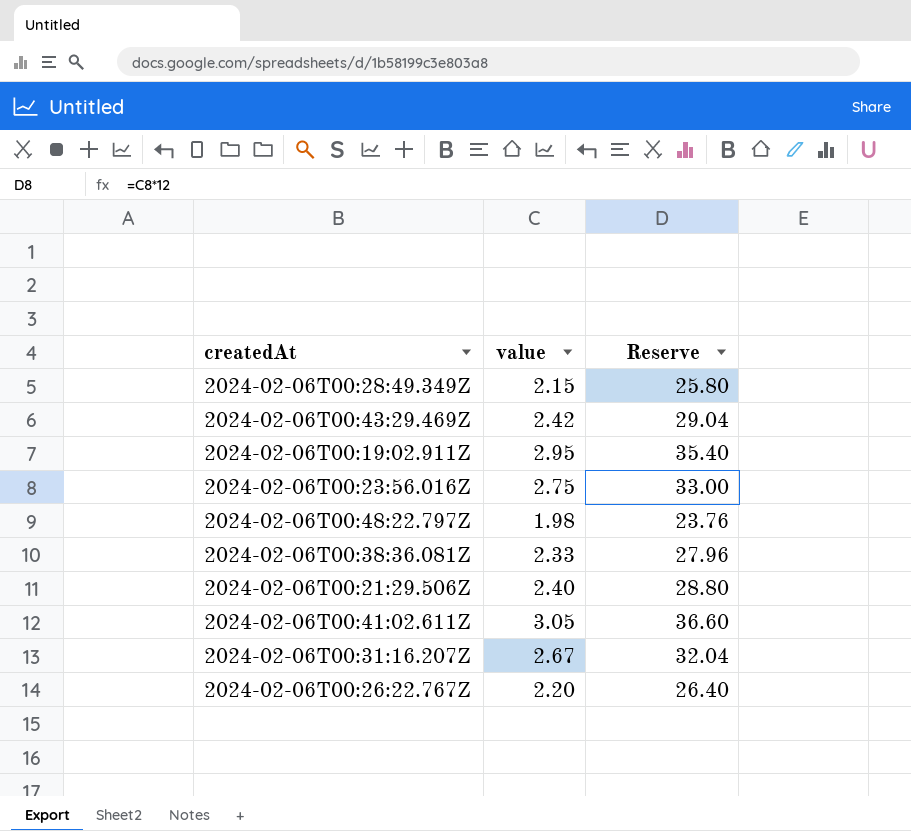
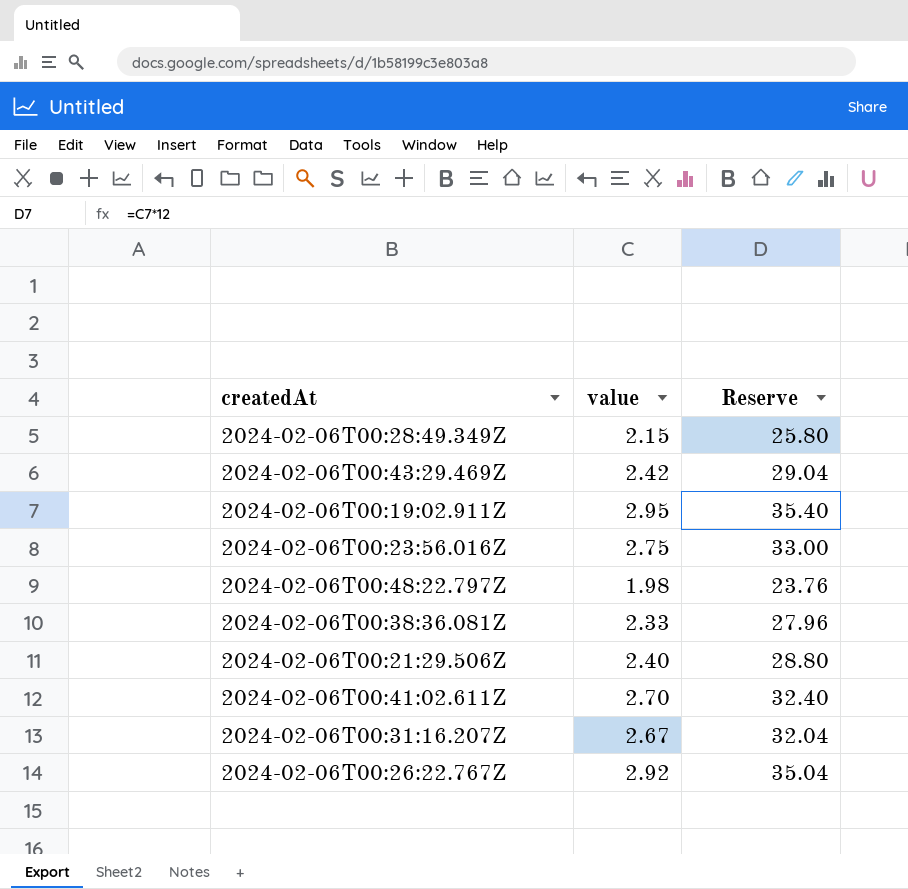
2024-02-06T00:41:02.611Z | value: 3.05 -> 2.70
2024-02-06T00:41:02.611Z | Reserve: 36.60 -> 32.40
2024-02-06T00:26:22.767Z | value: 2.20 -> 2.92
2024-02-06T00:26:22.767Z | Reserve: 26.40 -> 35.04

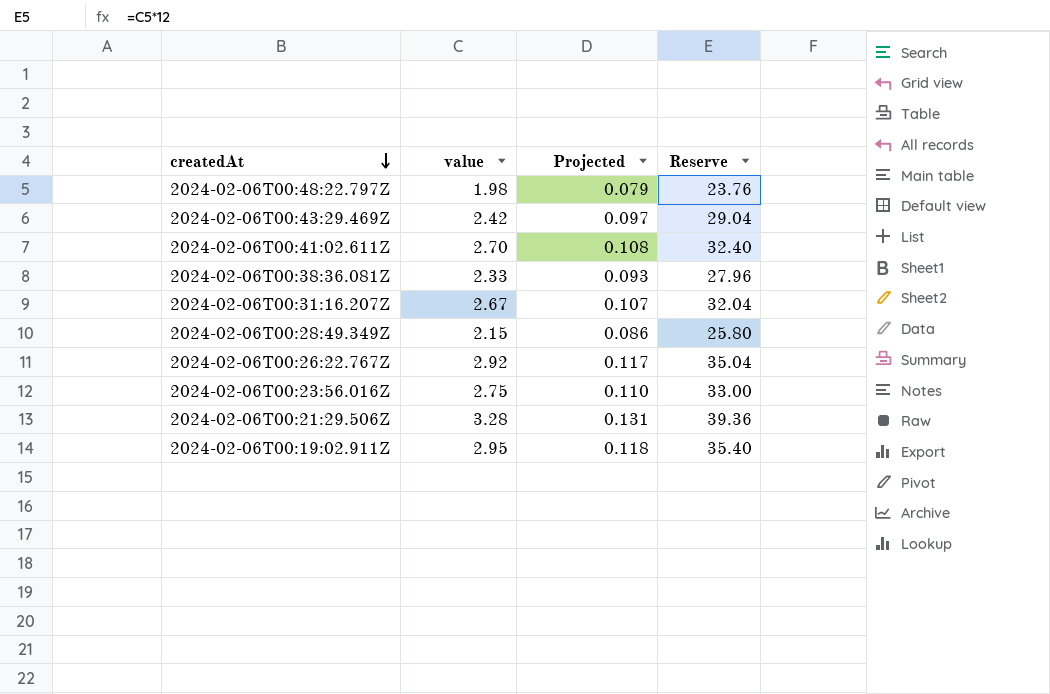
row order: none -> createdAt descending
column Projected | formula: none -> [value] * 0.04
2024-02-06T00:21:29.506Z | value: 2.40 -> 3.28
2024-02-06T00:21:29.506Z | Reserve: 28.80 -> 39.36

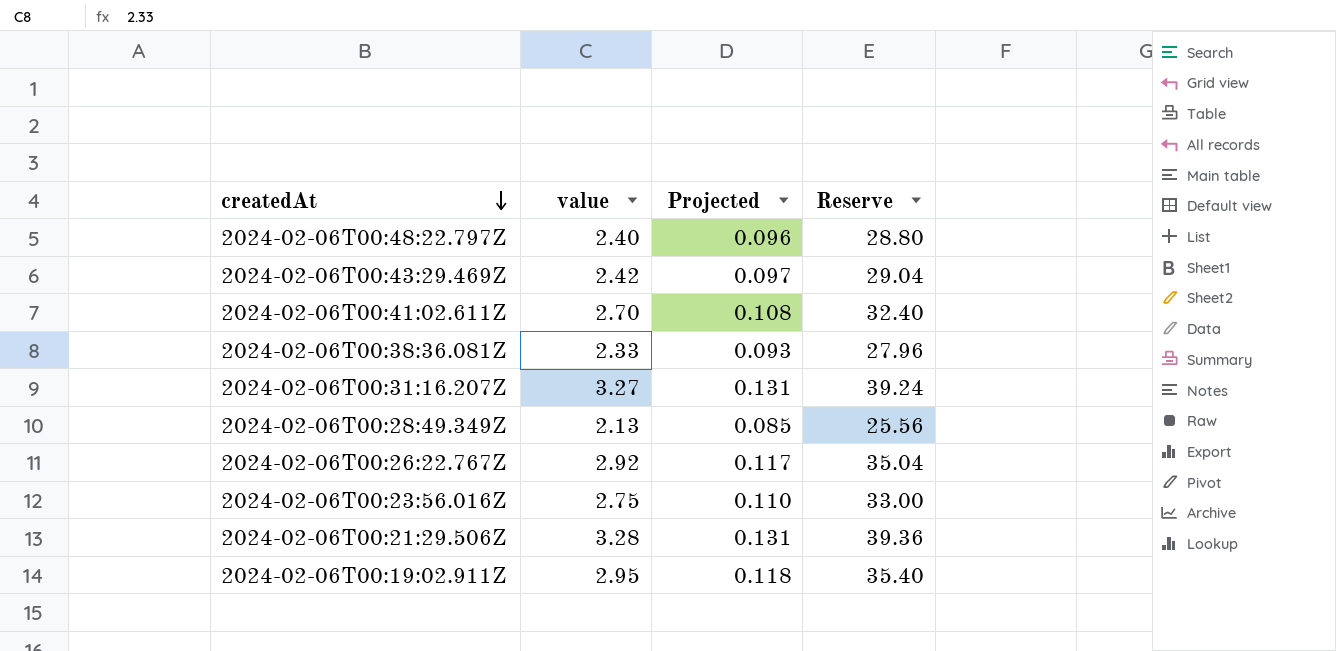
2024-02-06T00:48:22.797Z | value: 1.98 -> 2.40
2024-02-06T00:48:22.797Z | Projected: 0.079 -> 0.096
2024-02-06T00:48:22.797Z | Reserve: 23.76 -> 28.80
2024-02-06T00:31:16.207Z | value: 2.67 -> 3.27
2024-02-06T00:31:16.207Z | Projected: 0.107 -> 0.131
2024-02-06T00:31:16.207Z | Reserve: 32.04 -> 39.24
2024-02-06T00:28:49.349Z | value: 2.15 -> 2.13
2024-02-06T00:28:49.349Z | Projected: 0.086 -> 0.085
2024-02-06T00:28:49.349Z | Reserve: 25.80 -> 25.56

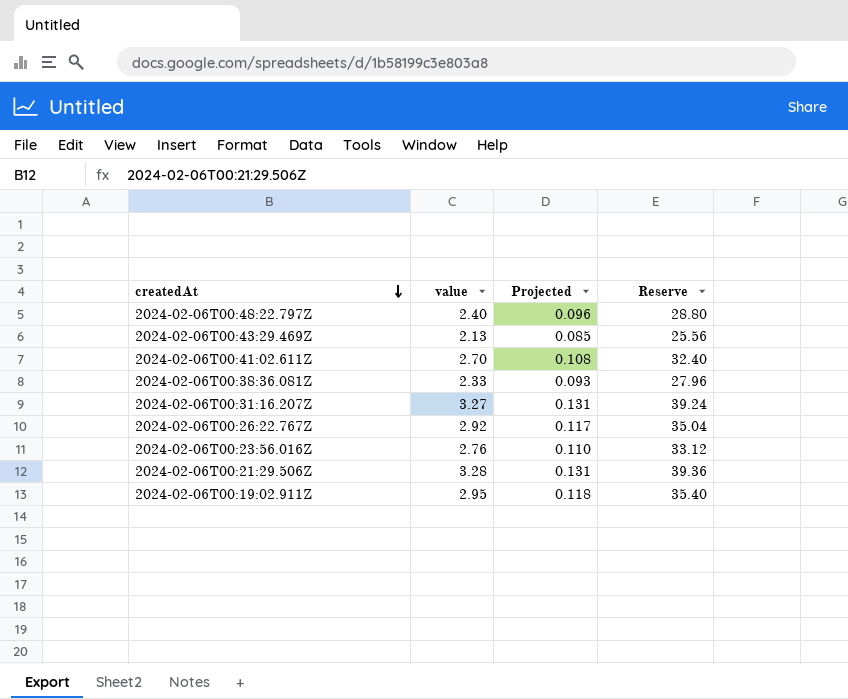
row 2024-02-06T00:28:49.349Z: 2.13 | 0.085 | 25.56 -> none
2024-02-06T00:43:29.469Z | value: 2.42 -> 2.13
2024-02-06T00:43:29.469Z | Projected: 0.097 -> 0.085
2024-02-06T00:43:29.469Z | Reserve: 29.04 -> 25.56
2024-02-06T00:23:56.016Z | value: 2.75 -> 2.76
2024-02-06T00:23:56.016Z | Reserve: 33.00 -> 33.12

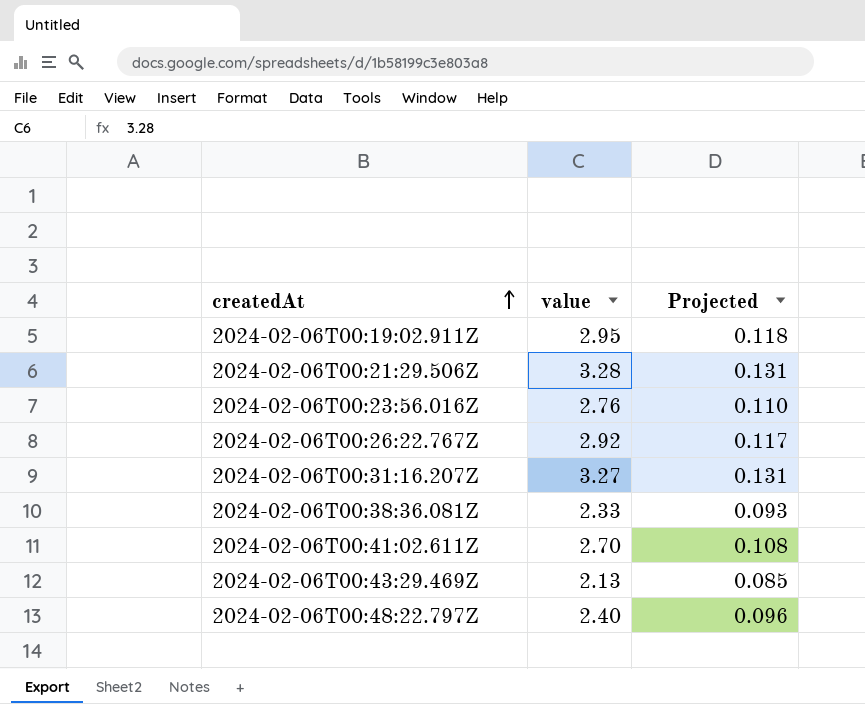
row order: createdAt descending -> createdAt ascending
column Reserve | formula: [value] * 12 -> none

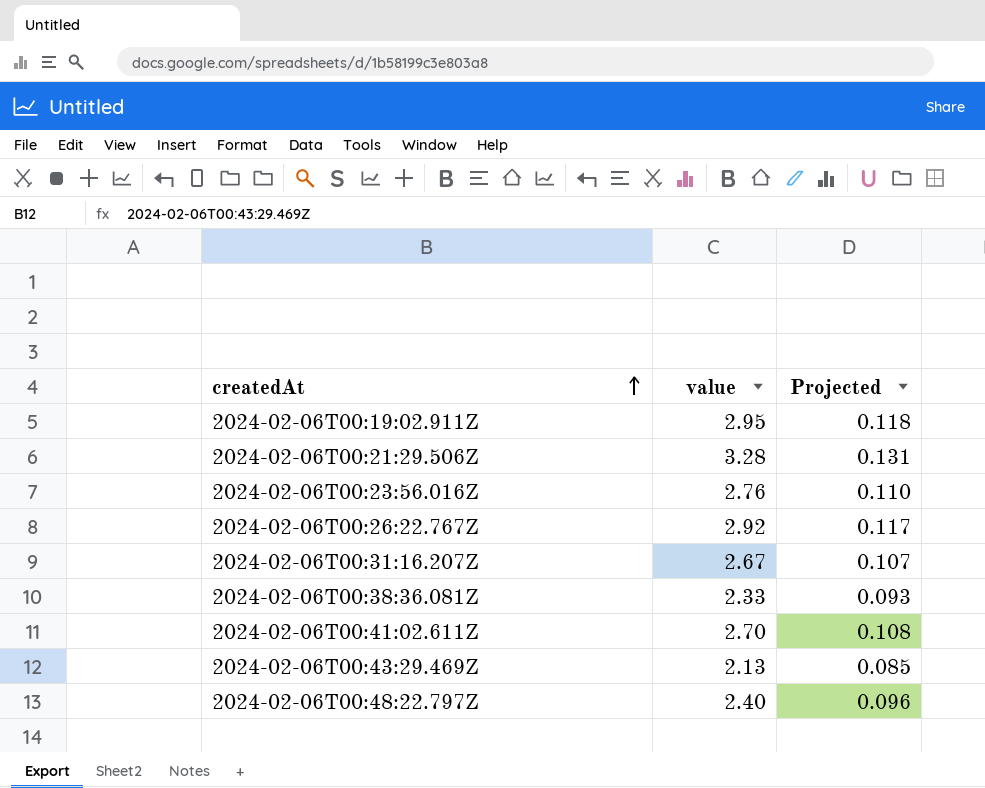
2024-02-06T00:31:16.207Z | value: 3.27 -> 2.67
2024-02-06T00:31:16.207Z | Projected: 0.131 -> 0.107

